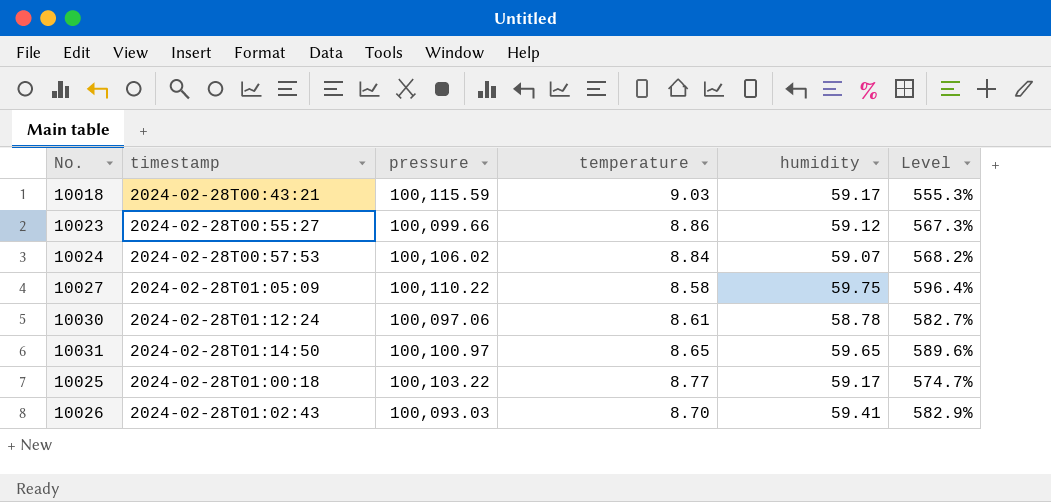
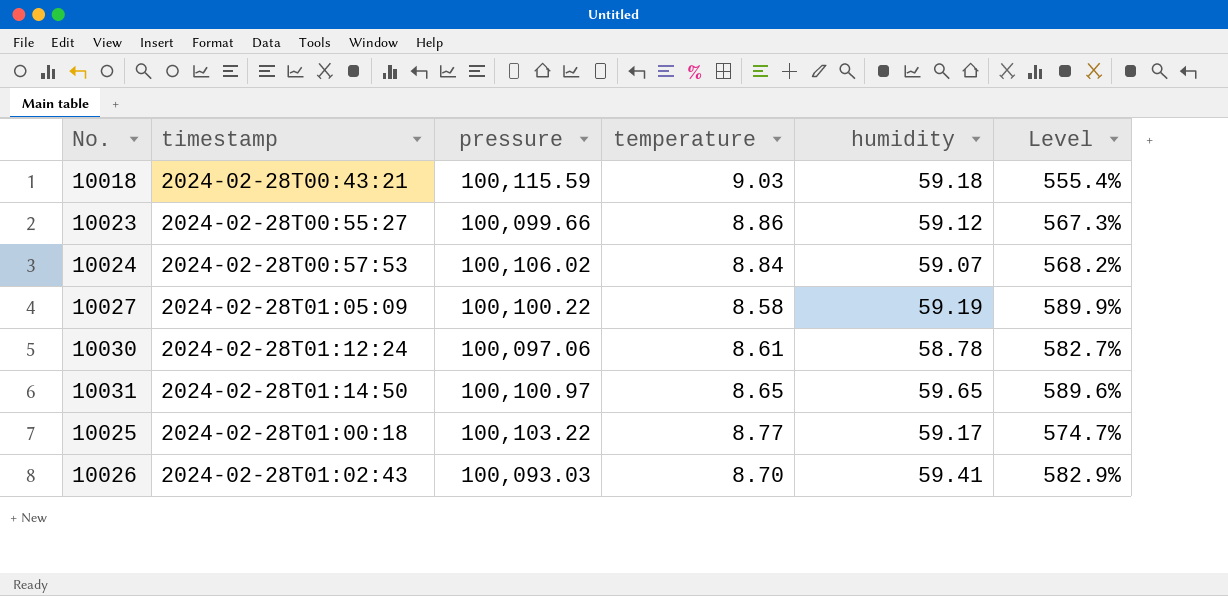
10018 | humidity: 59.17 -> 59.18
10018 | Level: 555.3% -> 555.4%
10027 | pressure: 100,110.22 -> 100,100.22
10027 | humidity: 59.75 -> 59.19
10027 | Level: 596.4% -> 589.9%

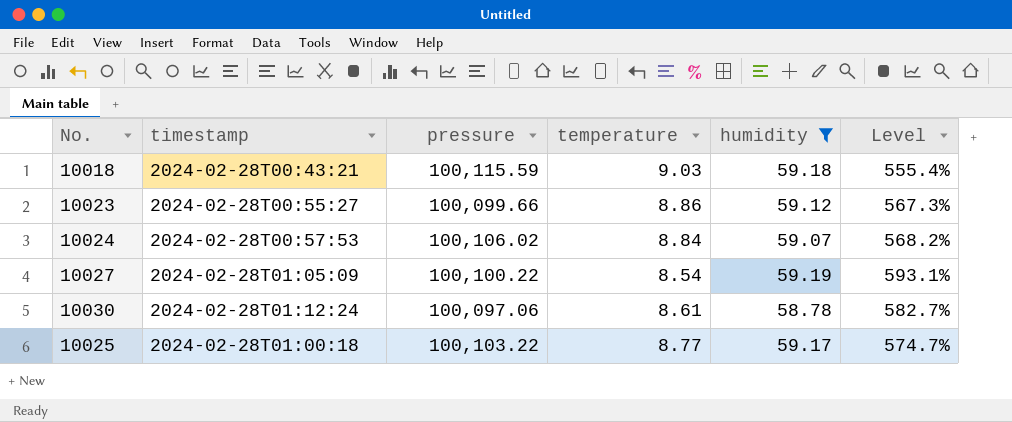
filter: none -> humidity <= 59.19
10027 | temperature: 8.58 -> 8.54
10027 | Level: 589.9% -> 593.1%

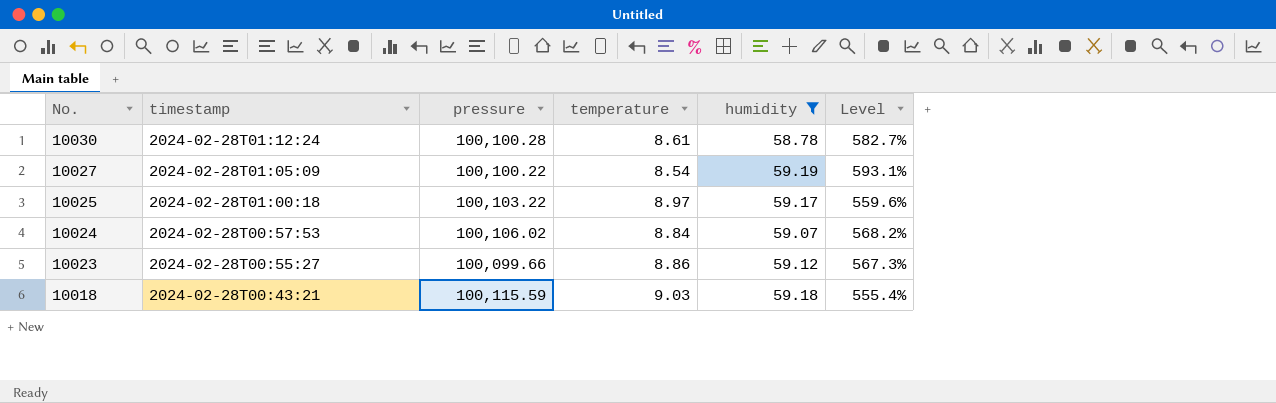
row order: none -> No. descending
10030 | pressure: 100,097.06 -> 100,100.28
10025 | temperature: 8.77 -> 8.97
10025 | Level: 574.7% -> 559.6%

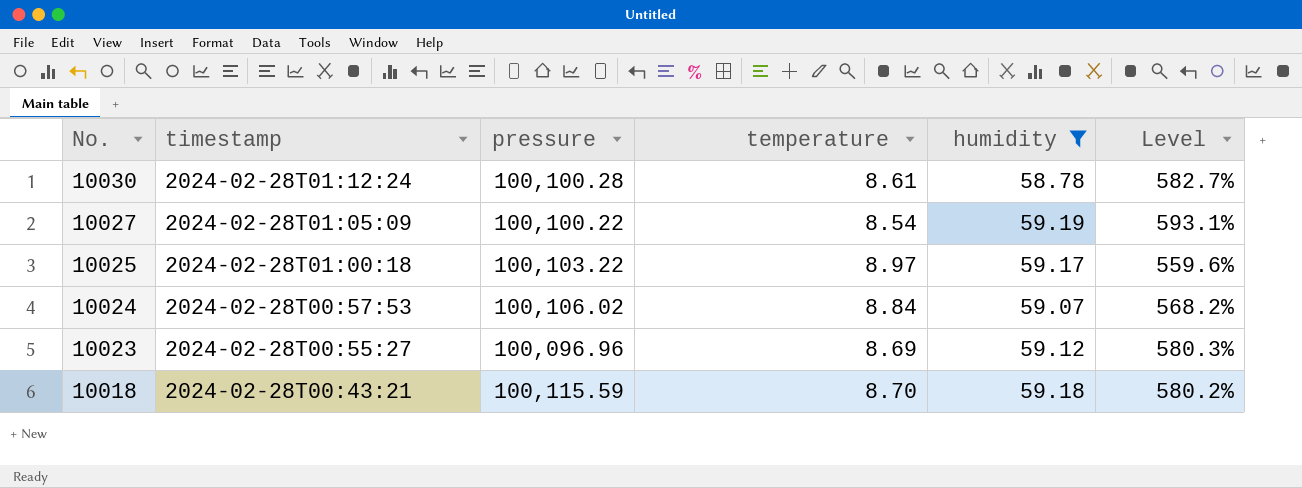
10023 | pressure: 100,099.66 -> 100,096.96
10023 | temperature: 8.86 -> 8.69
10023 | Level: 567.3% -> 580.3%
10018 | temperature: 9.03 -> 8.70
10018 | Level: 555.4% -> 580.2%

